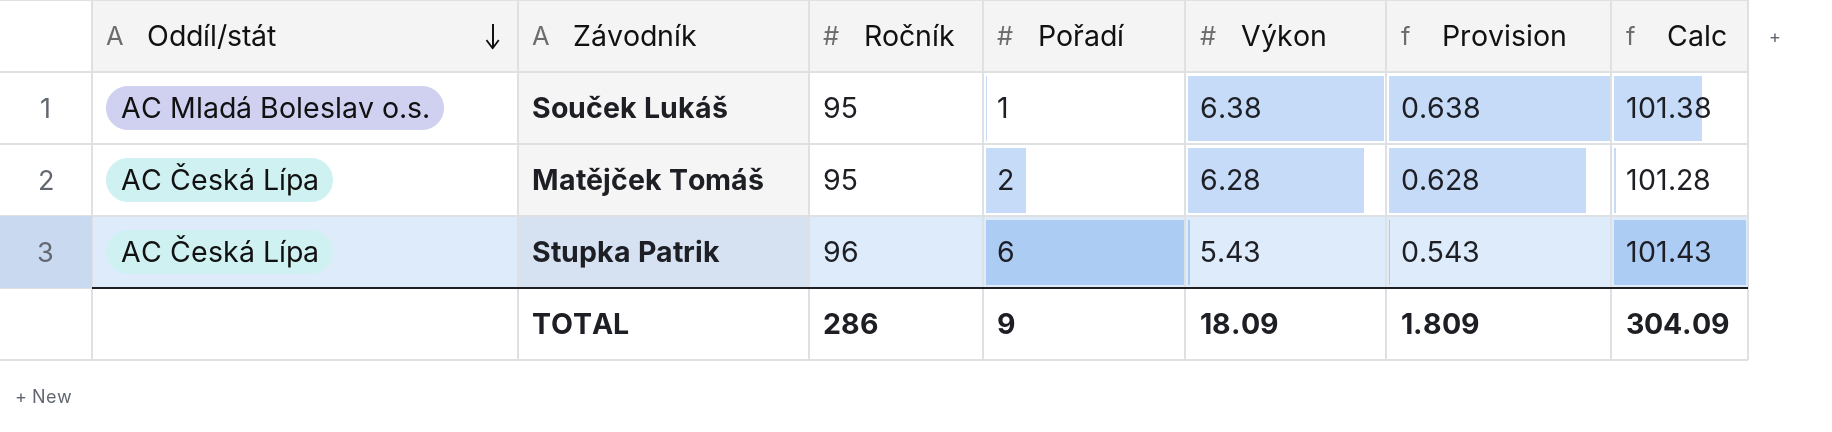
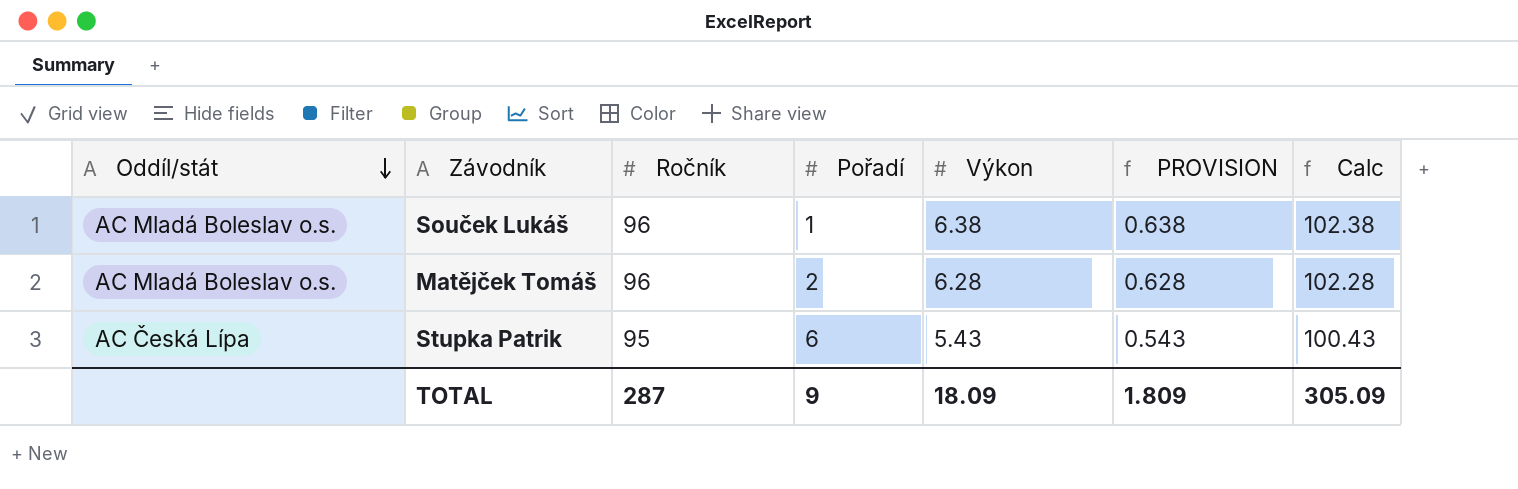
column name: Provision -> PROVISION
Souček Lukáš | Ročník: 95 -> 96
Souček Lukáš | Calc: 101.38 -> 102.38
Matějček Tomáš | Oddíl/stát: AC Česká Lípa -> AC Mladá Boleslav o.s.
Matějček Tomáš | Ročník: 95 -> 96
Matějček Tomáš | Calc: 101.28 -> 102.28
Stupka Patrik | Ročník: 96 -> 95
Stupka Patrik | Calc: 101.43 -> 100.43
TOTAL | Ročník: 286 -> 287
TOTAL | Calc: 304.09 -> 305.09

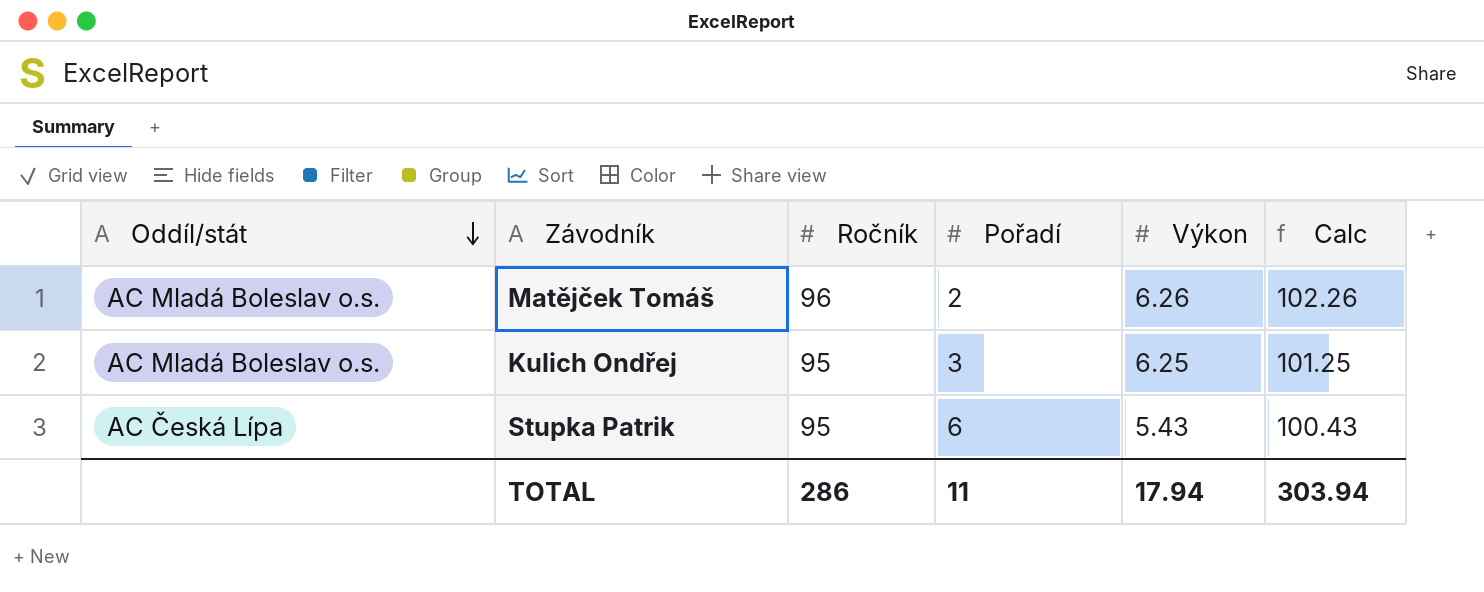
column PROVISION | formula: [Výkon] * 0.1 -> none
row Souček Lukáš: AC Mladá Boleslav o.s. | 96 | 1 | 6.38 | 0.638 | 102.38 -> none
Matějček Tomáš | Výkon: 6.28 -> 6.26
Matějček Tomáš | Calc: 102.28 -> 102.26
row Kulich Ondřej: none -> AC Mladá Boleslav o.s. | 95 | 3 | 6.25 | 101.25
TOTAL | Ročník: 287 -> 286
TOTAL | Pořadí: 9 -> 11
TOTAL | Výkon: 18.09 -> 17.94
TOTAL | Calc: 305.09 -> 303.94

